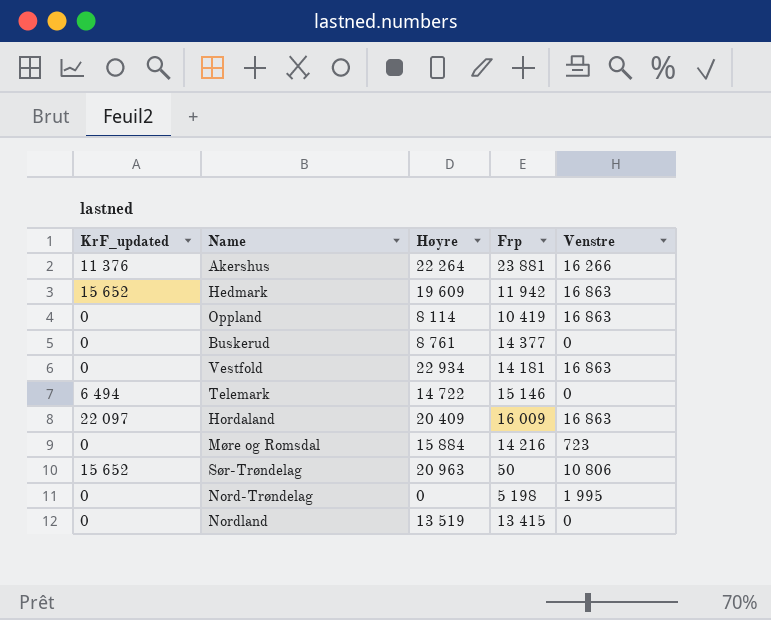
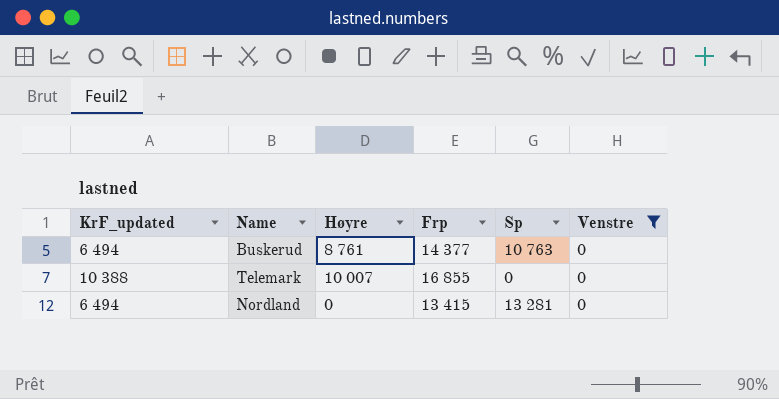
filter: none -> Venstre = 0
column Sp | position: none -> 5
Buskerud | KrF_updated: 0 -> 6 494
Telemark | KrF_updated: 6 494 -> 10 388
Telemark | Høyre: 14 722 -> 10 007
Telemark | Frp: 15 146 -> 16 855
Nordland | KrF_updated: 0 -> 6 494
Nordland | Høyre: 13 519 -> 0

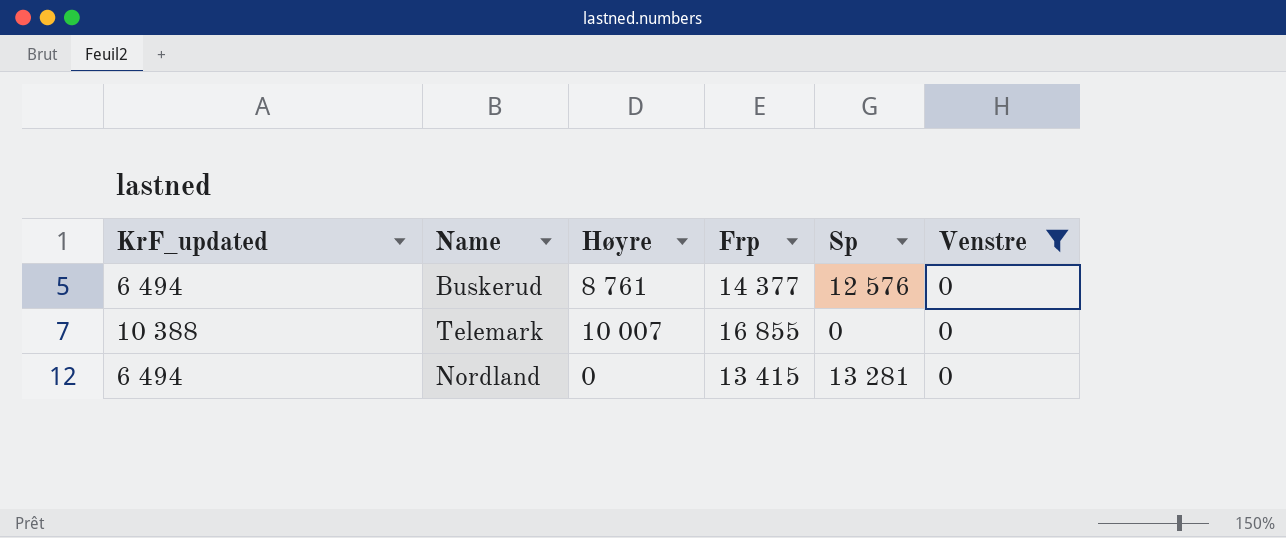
Buskerud | Sp: 10 763 -> 12 576

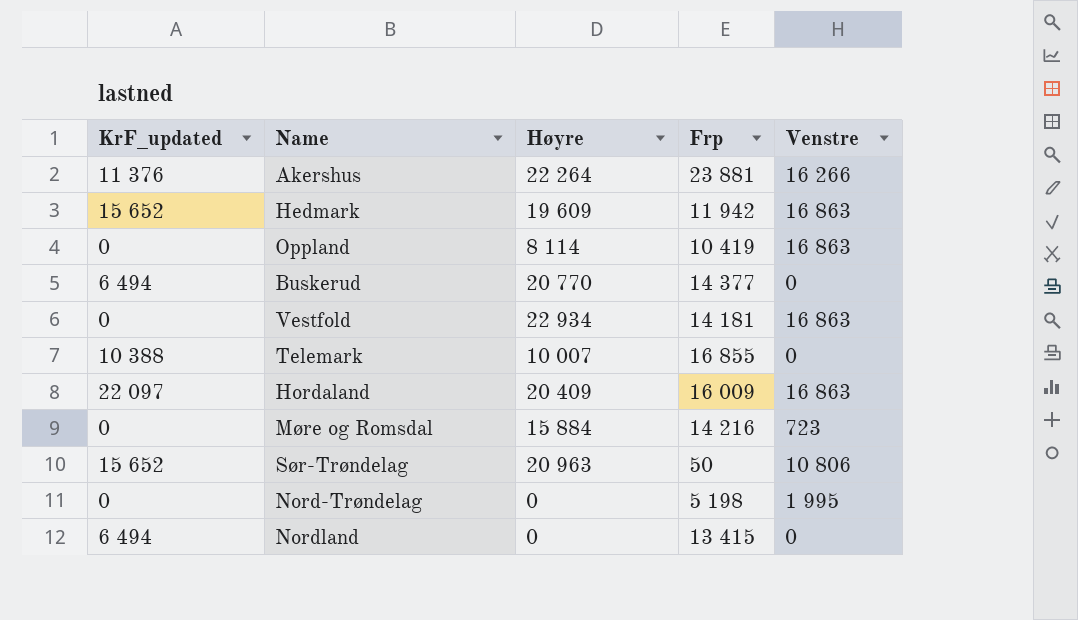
filter: Venstre = 0 -> none
column Sp | position: 5 -> none
Buskerud | Høyre: 8 761 -> 20 770

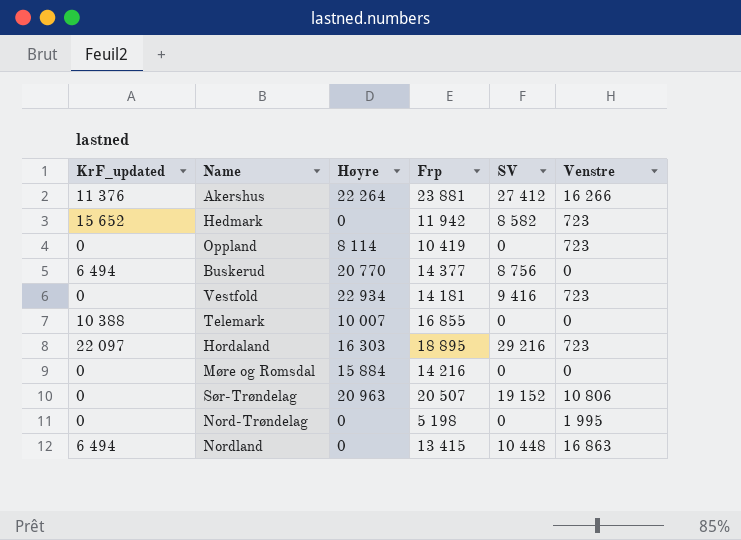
column SV | position: none -> 5
Hedmark | Høyre: 19 609 -> 0
Hedmark | Venstre: 16 863 -> 723
Oppland | Venstre: 16 863 -> 723
Vestfold | Venstre: 16 863 -> 723
Hordaland | Høyre: 20 409 -> 16 303
Hordaland | Frp: 16 009 -> 18 895
Hordaland | Venstre: 16 863 -> 723
Møre og Romsdal | Venstre: 723 -> 0
Sør-Trøndelag | KrF_updated: 15 652 -> 0
Sør-Trøndelag | Frp: 50 -> 20 507
Nordland | Venstre: 0 -> 16 863

